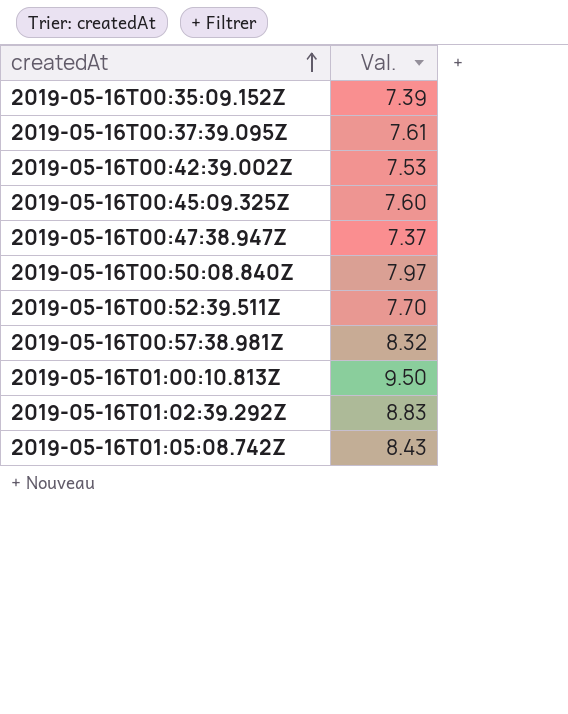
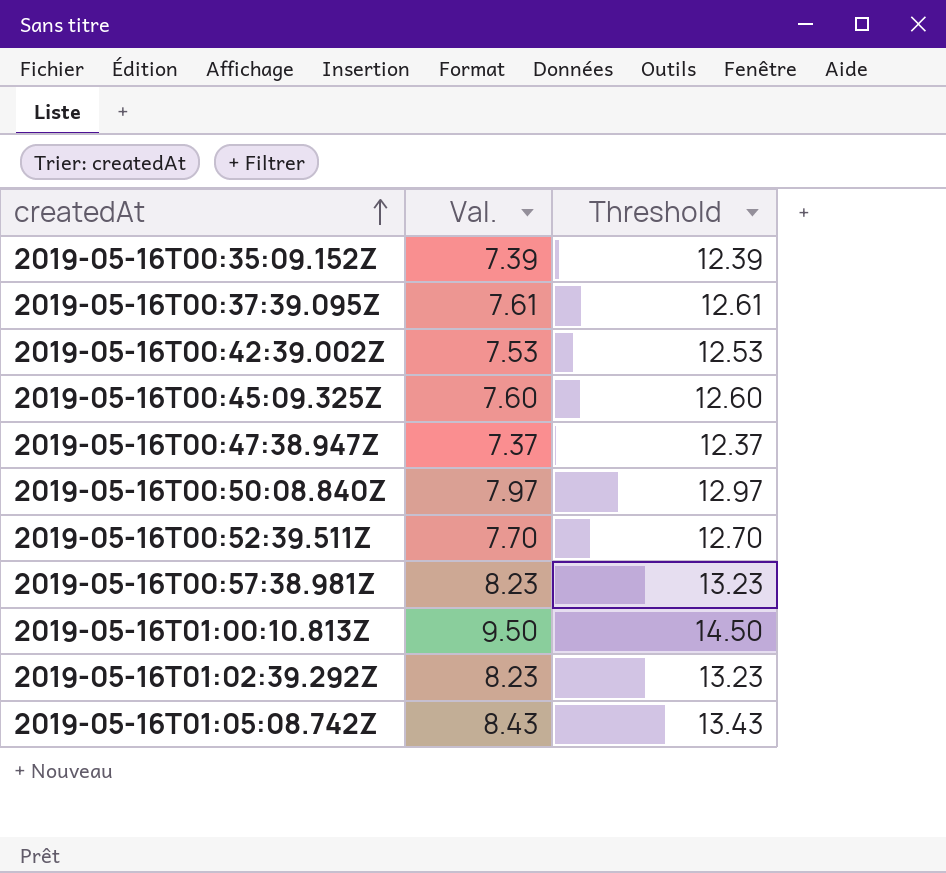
column Threshold | formula: none -> [Val.] + 5
2019-05-16T00:57:38.981Z | Val.: 8.32 -> 8.23
2019-05-16T01:02:39.292Z | Val.: 8.83 -> 8.23

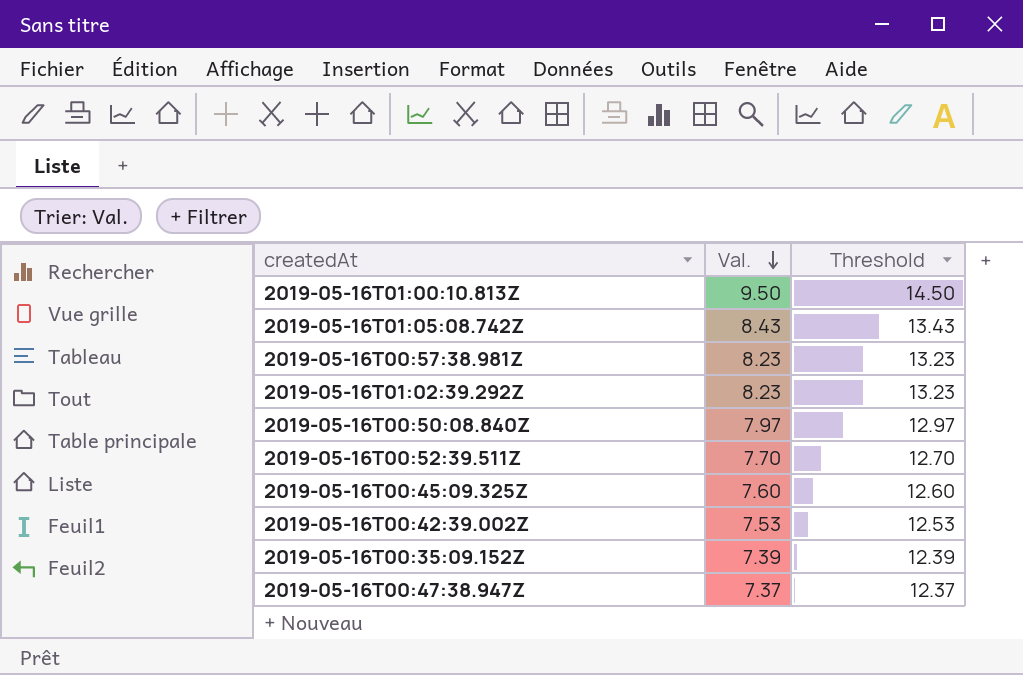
row order: createdAt ascending -> Val. descending
row 2019-05-16T00:37:39.095Z: 7.61 | 12.61 -> none

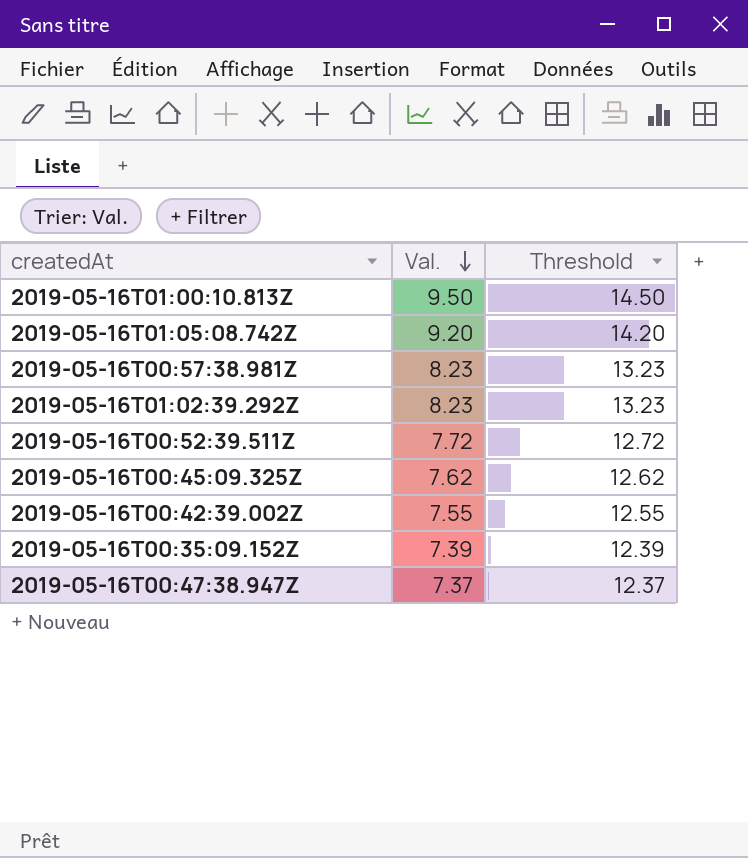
row 2019-05-16T00:50:08.840Z: 7.97 | 12.97 -> none
2019-05-16T01:05:08.742Z | Val.: 8.43 -> 9.20
2019-05-16T01:05:08.742Z | Threshold: 13.43 -> 14.20
2019-05-16T00:52:39.511Z | Val.: 7.70 -> 7.72
2019-05-16T00:52:39.511Z | Threshold: 12.70 -> 12.72
2019-05-16T00:45:09.325Z | Val.: 7.60 -> 7.62
2019-05-16T00:45:09.325Z | Threshold: 12.60 -> 12.62
2019-05-16T00:42:39.002Z | Val.: 7.53 -> 7.55
2019-05-16T00:42:39.002Z | Threshold: 12.53 -> 12.55

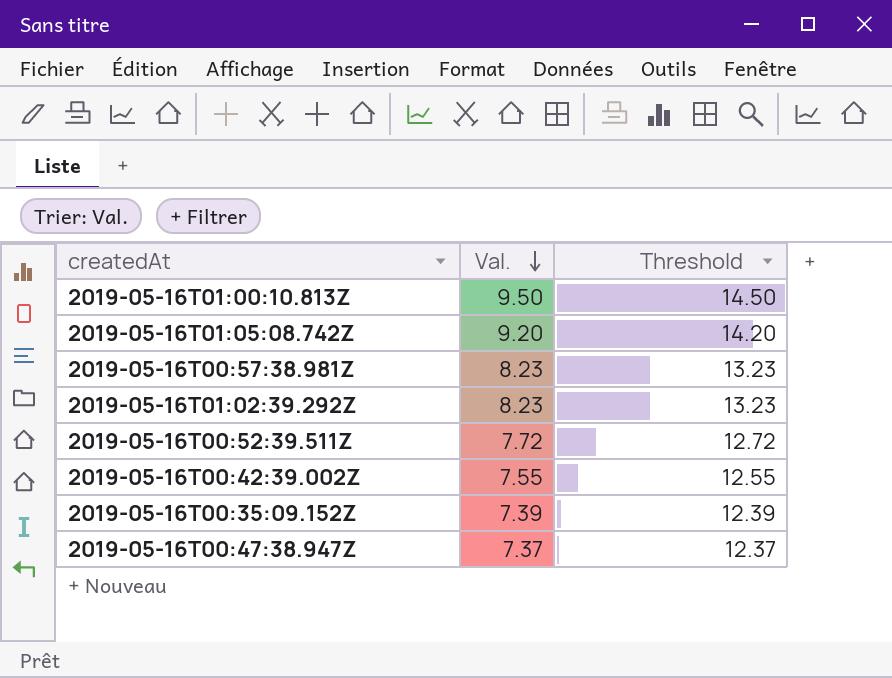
row 2019-05-16T00:45:09.325Z: 7.62 | 12.62 -> none

